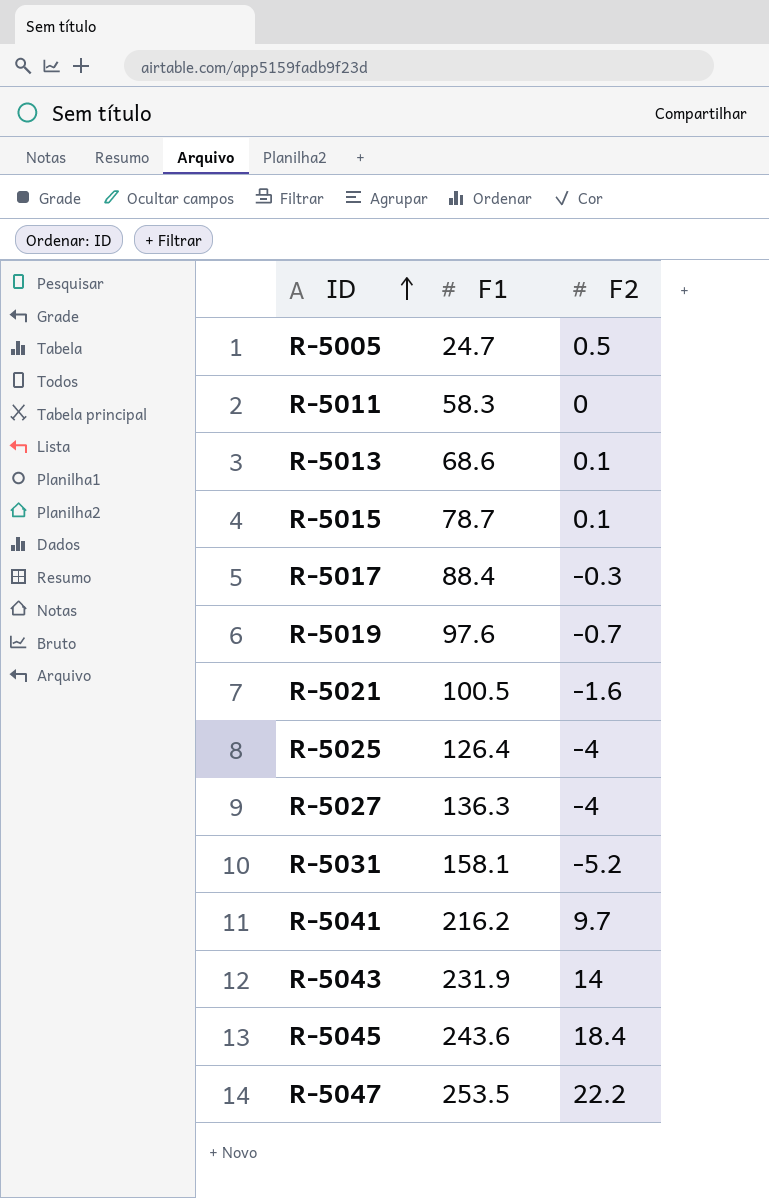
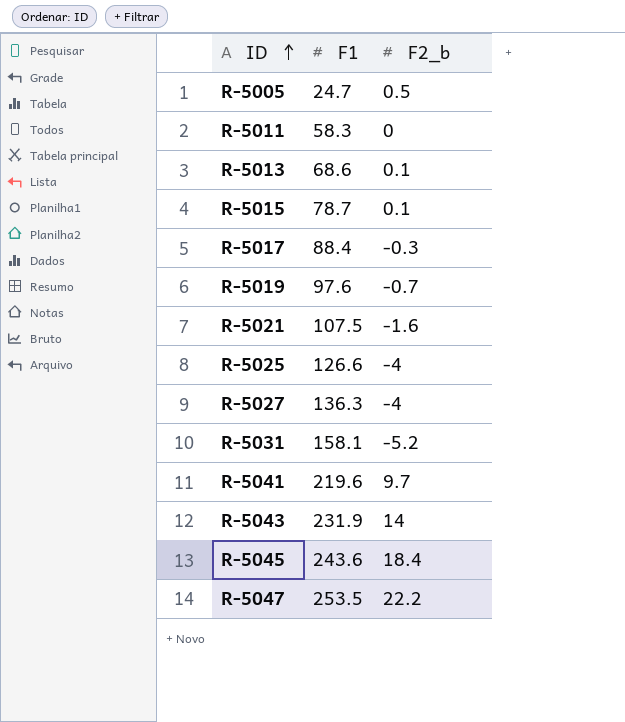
column name: F2 -> F2_b
R-5021 | F1: 100.5 -> 107.5
R-5025 | F1: 126.4 -> 126.6
R-5041 | F1: 216.2 -> 219.6

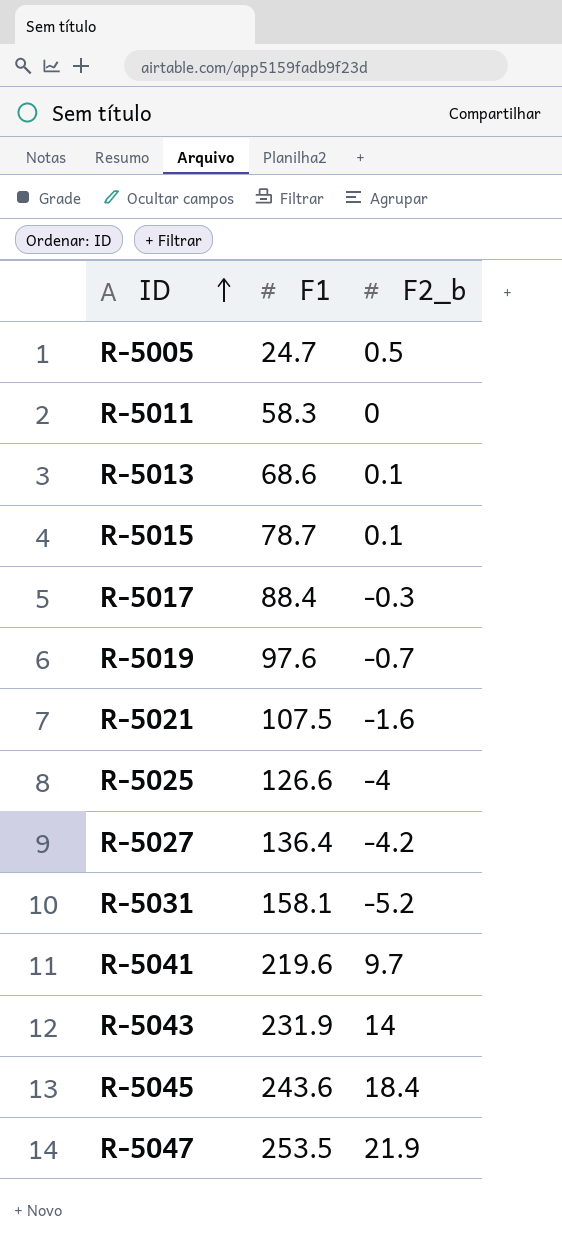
R-5027 | F1: 136.3 -> 136.4
R-5027 | F2_b: -4 -> -4.2
R-5047 | F2_b: 22.2 -> 21.9

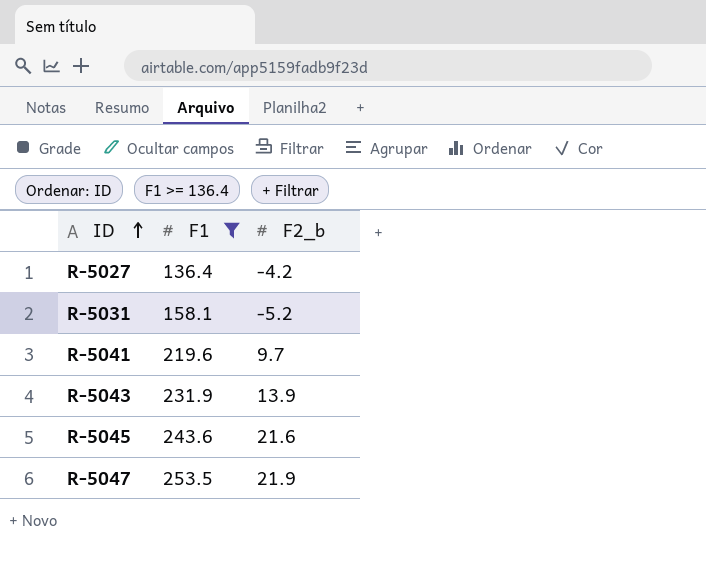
filter: none -> F1 >= 136.4
R-5043 | F2_b: 14 -> 13.9
R-5045 | F2_b: 18.4 -> 21.6

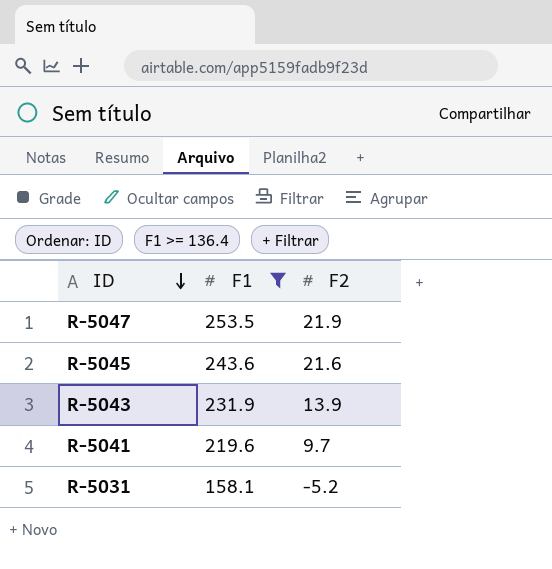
row order: ID ascending -> ID descending
column name: F2_b -> F2
row R-5027: 136.4 | -4.2 -> none

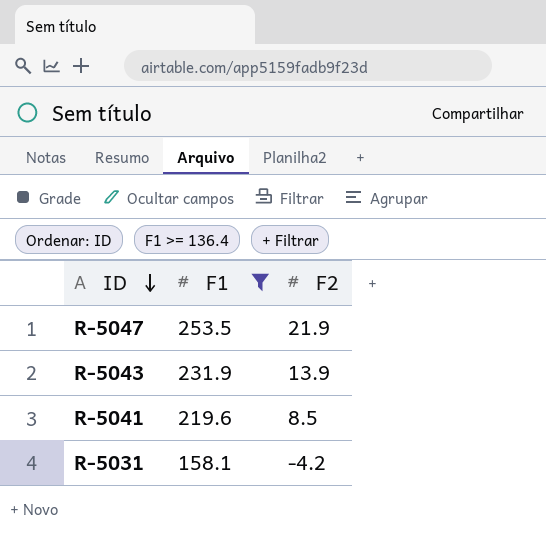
row R-5045: 243.6 | 21.6 -> none
R-5041 | F2: 9.7 -> 8.5
R-5031 | F2: -5.2 -> -4.2

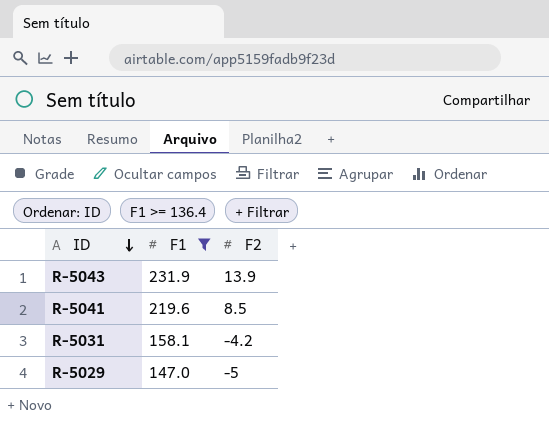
row R-5047: 253.5 | 21.9 -> none
row R-5029: none -> 147.0 | -5

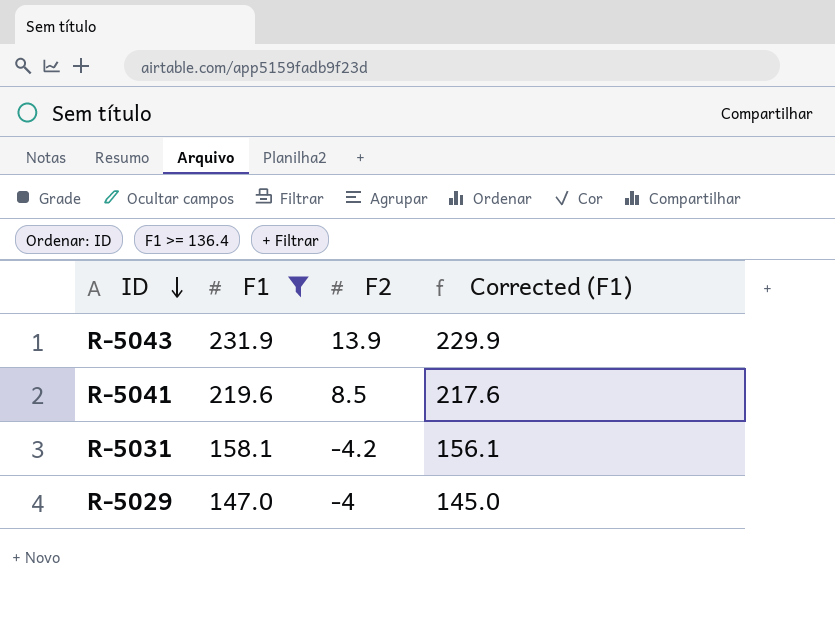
column Corrected (F1) | formula: none -> [F1] - 2
R-5029 | F2: -5 -> -4

